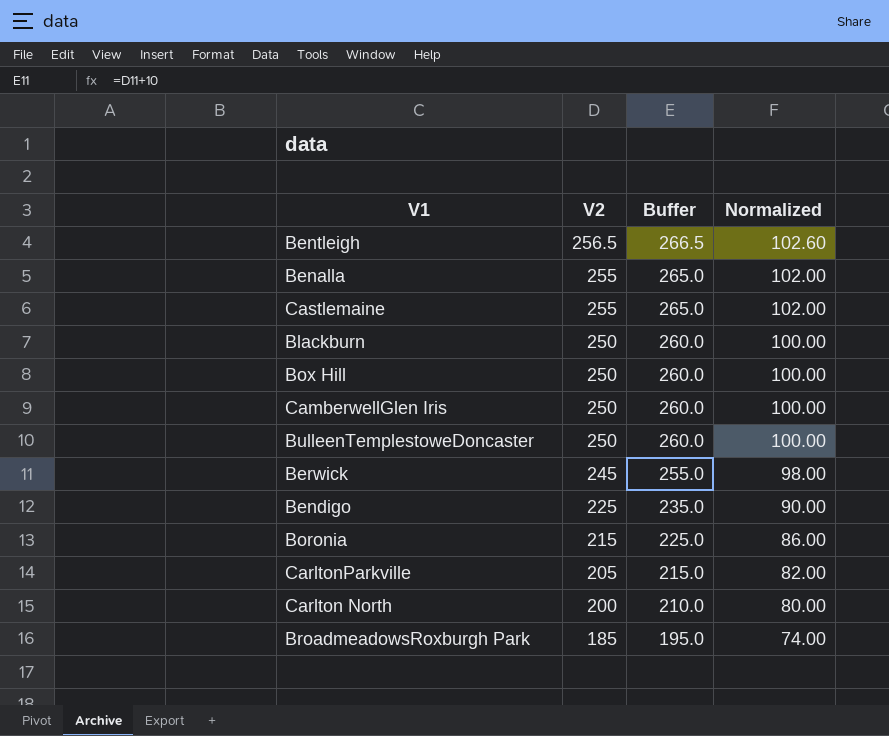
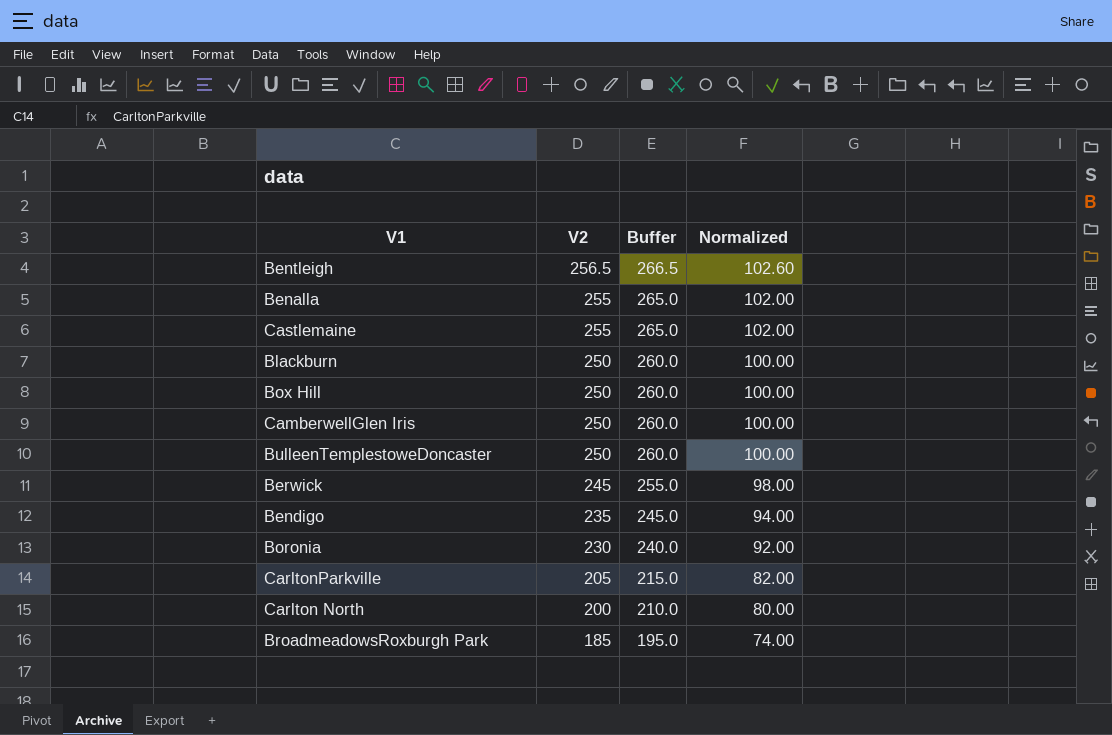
Bendigo | V2: 225 -> 235
Bendigo | Buffer: 235.0 -> 245.0
Bendigo | Normalized: 90.00 -> 94.00
Boronia | V2: 215 -> 230
Boronia | Buffer: 225.0 -> 240.0
Boronia | Normalized: 86.00 -> 92.00

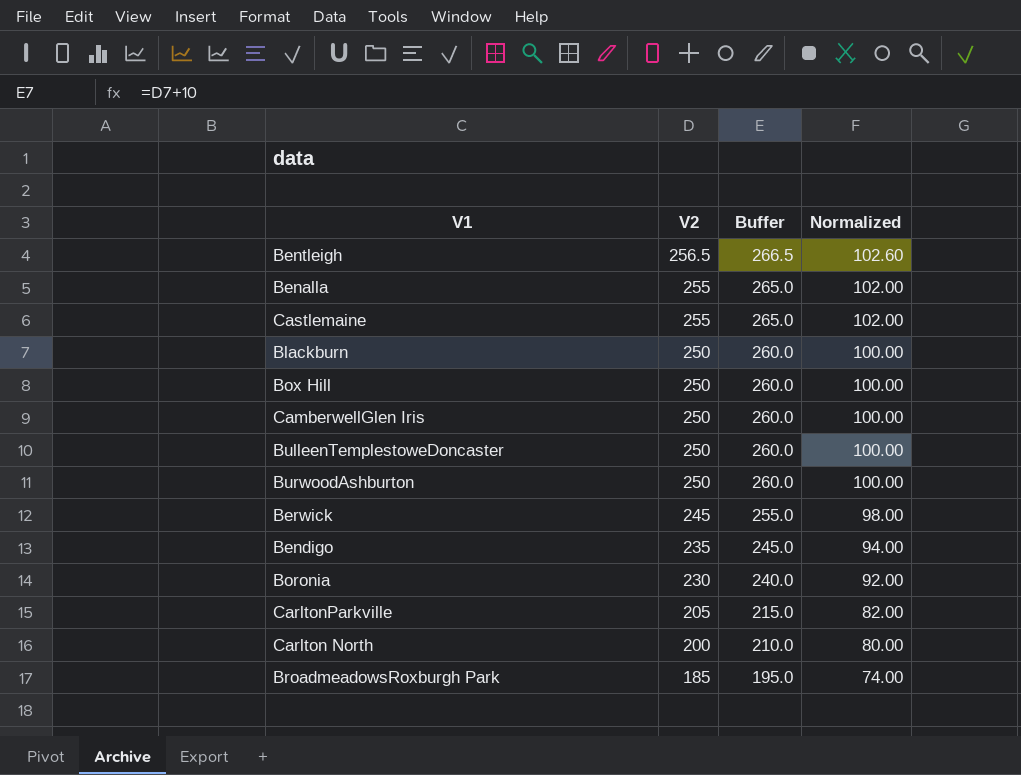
row BurwoodAshburton: none -> 250 | 260.0 | 100.00

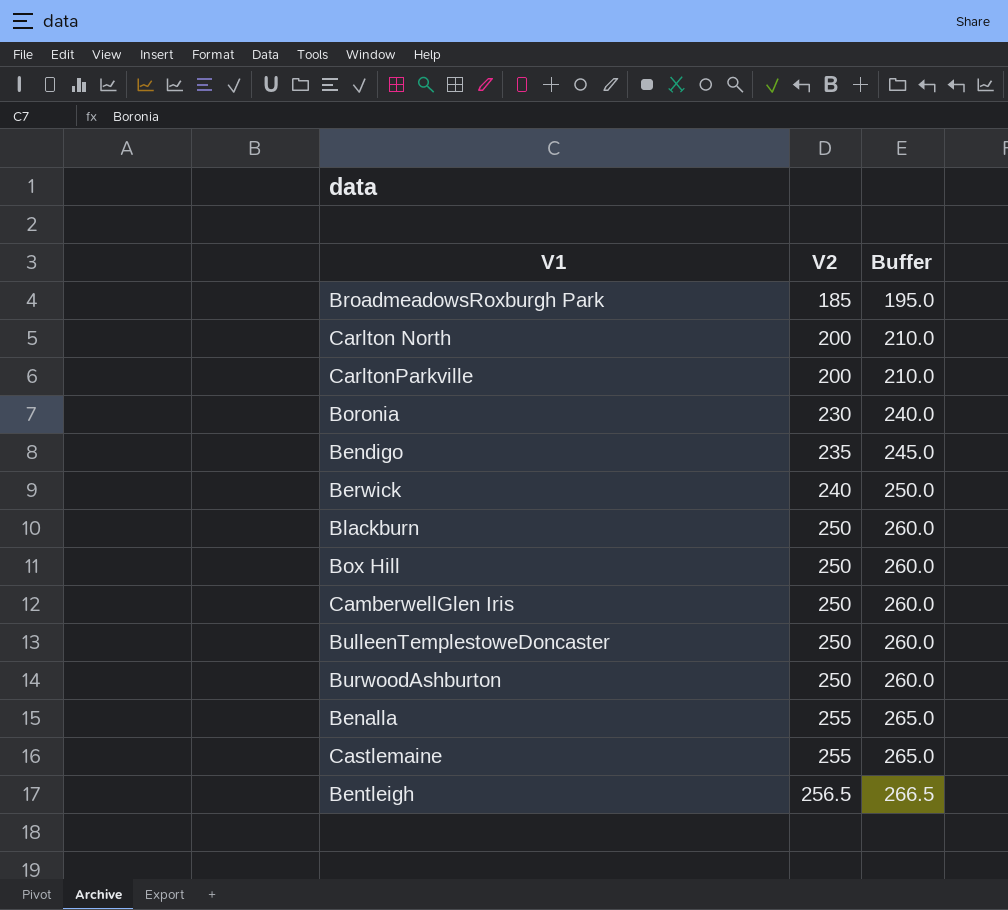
row order: V2 descending -> V2 ascending
column Normalized | formula: [V2] * 0.4 -> none
CarltonParkville | V2: 205 -> 200
CarltonParkville | Buffer: 215.0 -> 210.0
Berwick | V2: 245 -> 240
Berwick | Buffer: 255.0 -> 250.0

